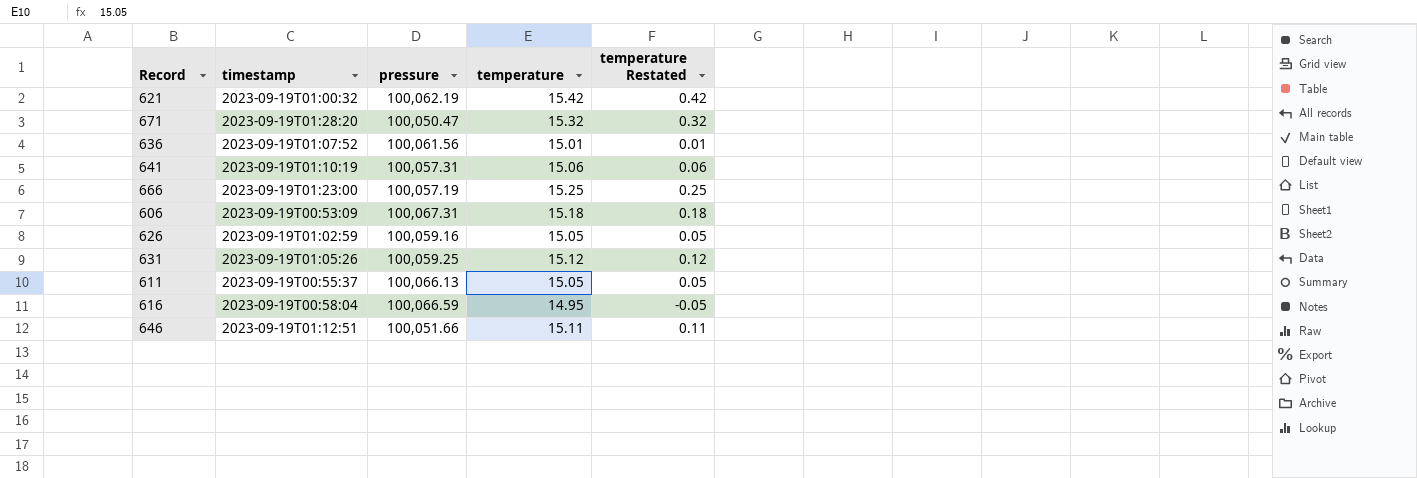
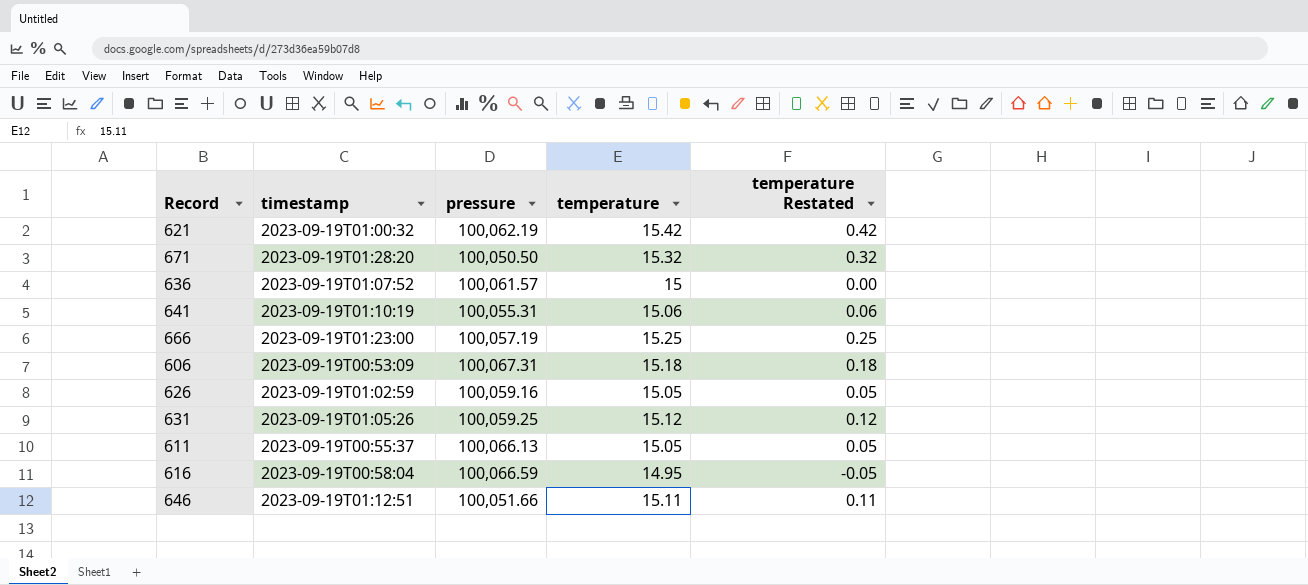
671 | pressure: 100,050.47 -> 100,050.50
636 | pressure: 100,061.56 -> 100,061.57
636 | temperature: 15.01 -> 15
636 | temperature Restated: 0.01 -> 0.00
641 | pressure: 100,057.31 -> 100,055.31

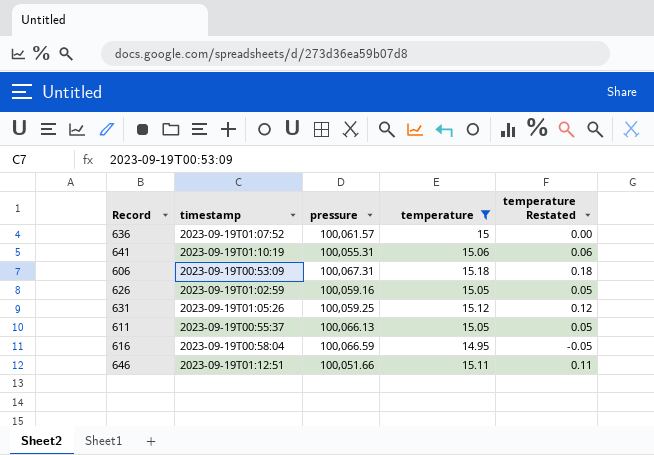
filter: none -> temperature <= 15.18

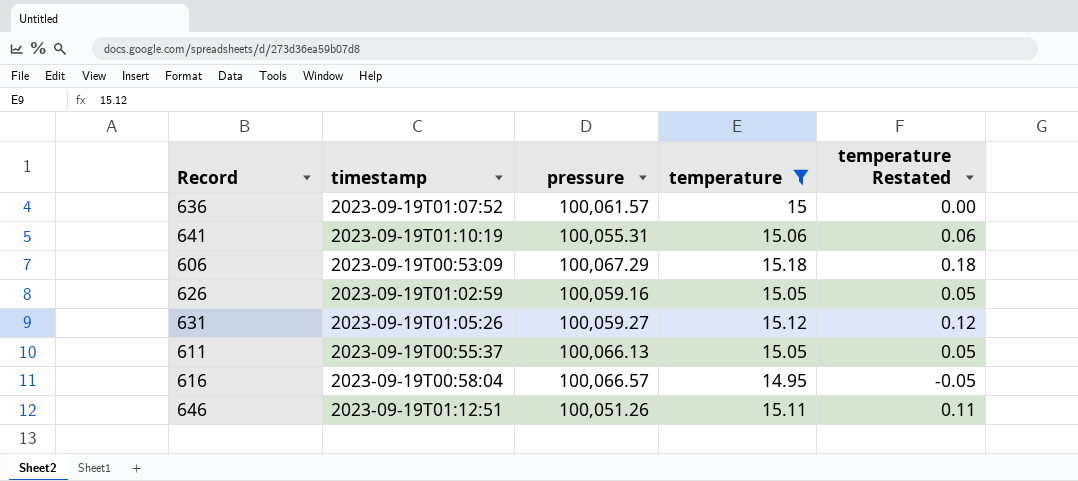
606 | pressure: 100,067.31 -> 100,067.29
631 | pressure: 100,059.25 -> 100,059.27
616 | pressure: 100,066.59 -> 100,066.57
646 | pressure: 100,051.66 -> 100,051.26

